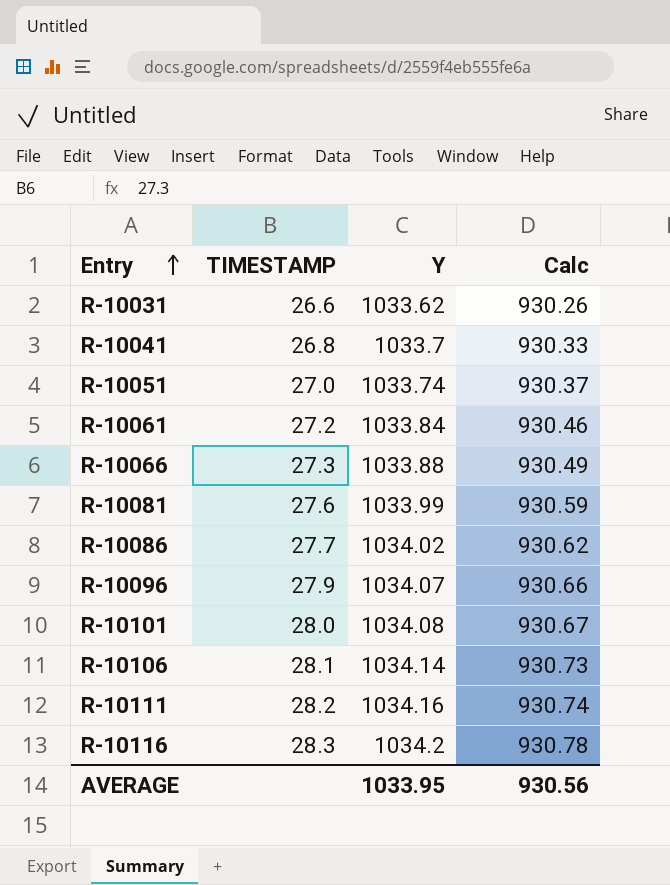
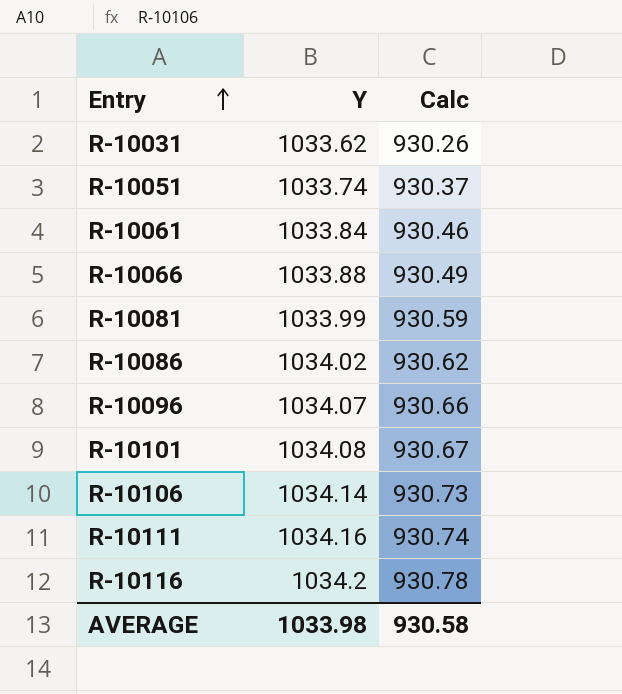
column TIMESTAMP | position: 2 -> none
row R-10041: 26.8 | 1033.7 | 930.33 -> none
AVERAGE | Y: 1033.95 -> 1033.98
AVERAGE | Calc: 930.56 -> 930.58

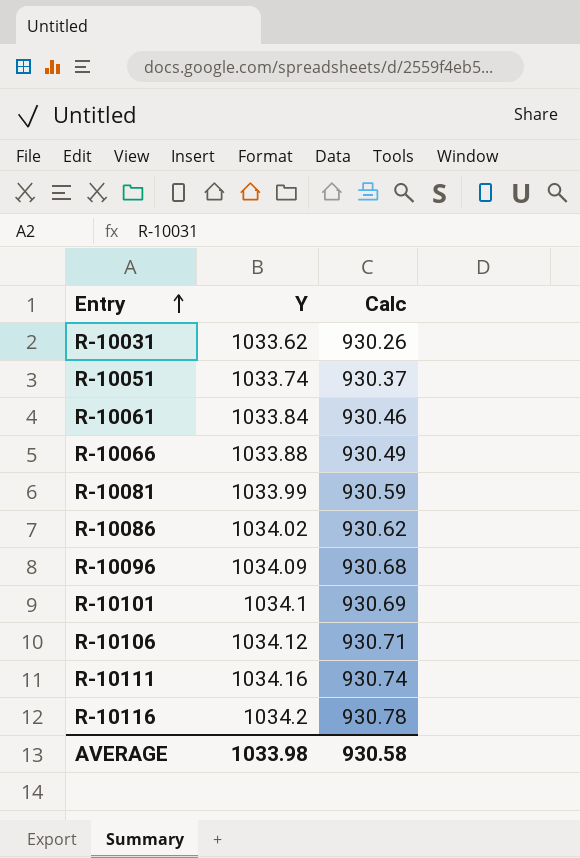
R-10096 | Y: 1034.07 -> 1034.09
R-10096 | Calc: 930.66 -> 930.68
R-10101 | Y: 1034.08 -> 1034.1
R-10101 | Calc: 930.67 -> 930.69
R-10106 | Y: 1034.14 -> 1034.12
R-10106 | Calc: 930.73 -> 930.71

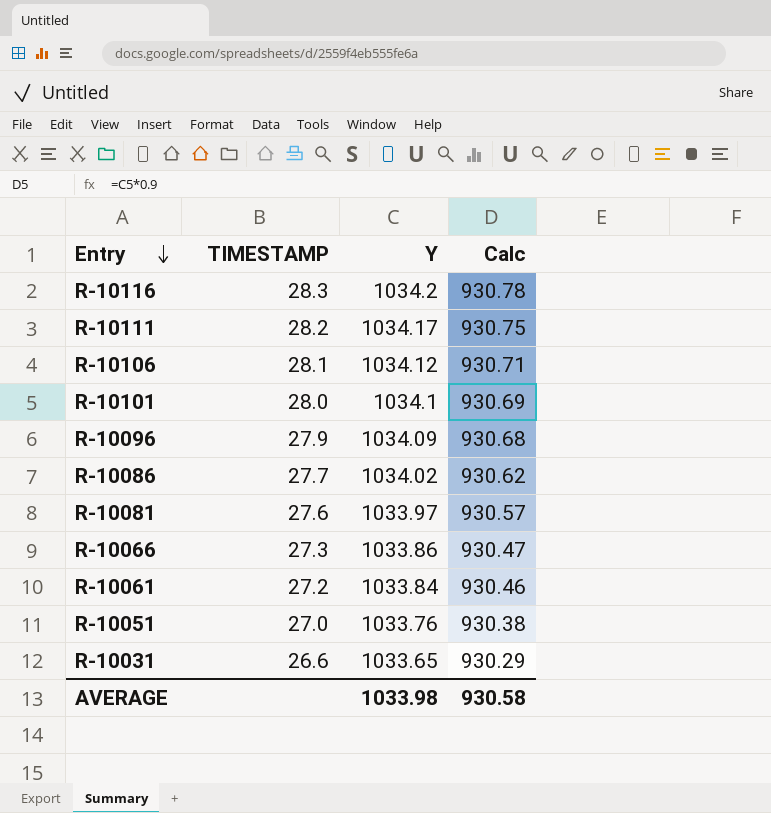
row order: Entry ascending -> Entry descending
column TIMESTAMP | position: none -> 2
R-10111 | Y: 1034.16 -> 1034.17
R-10111 | Calc: 930.74 -> 930.75
R-10081 | Y: 1033.99 -> 1033.97
R-10081 | Calc: 930.59 -> 930.57
R-10066 | Y: 1033.88 -> 1033.86
R-10066 | Calc: 930.49 -> 930.47
R-10051 | Y: 1033.74 -> 1033.76
R-10051 | Calc: 930.37 -> 930.38
R-10031 | Y: 1033.62 -> 1033.65
R-10031 | Calc: 930.26 -> 930.29

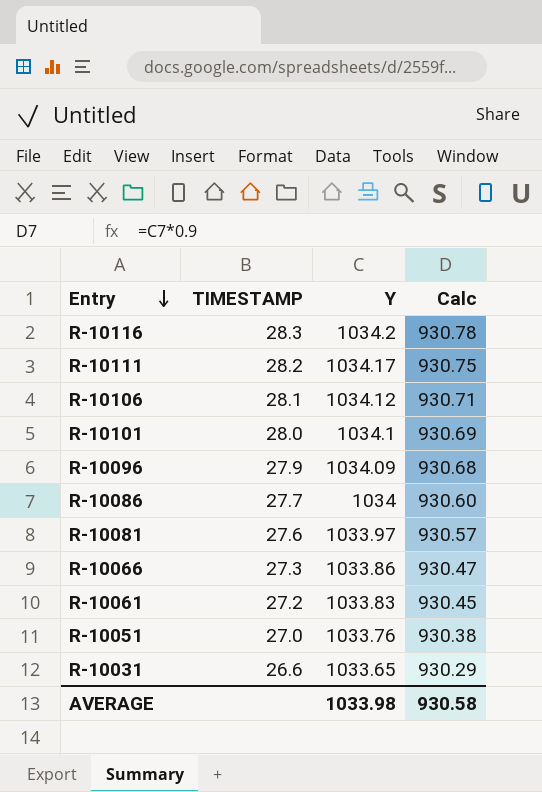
R-10086 | Y: 1034.02 -> 1034
R-10086 | Calc: 930.62 -> 930.60
R-10061 | Y: 1033.84 -> 1033.83
R-10061 | Calc: 930.46 -> 930.45

